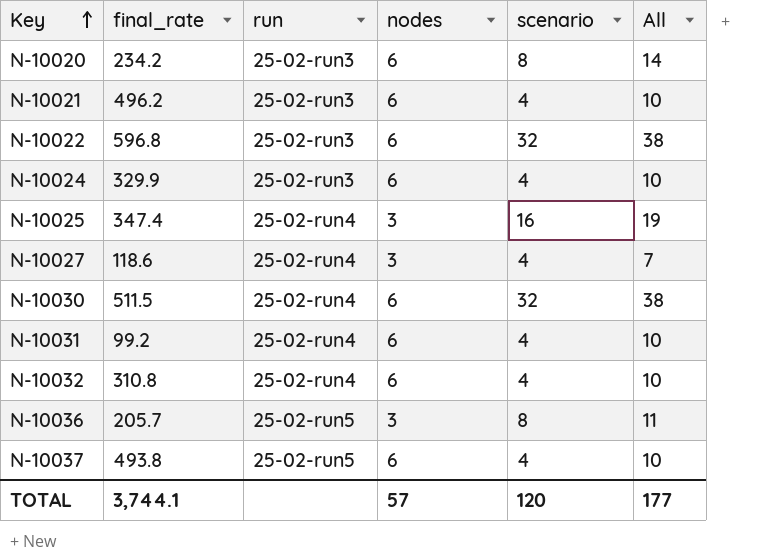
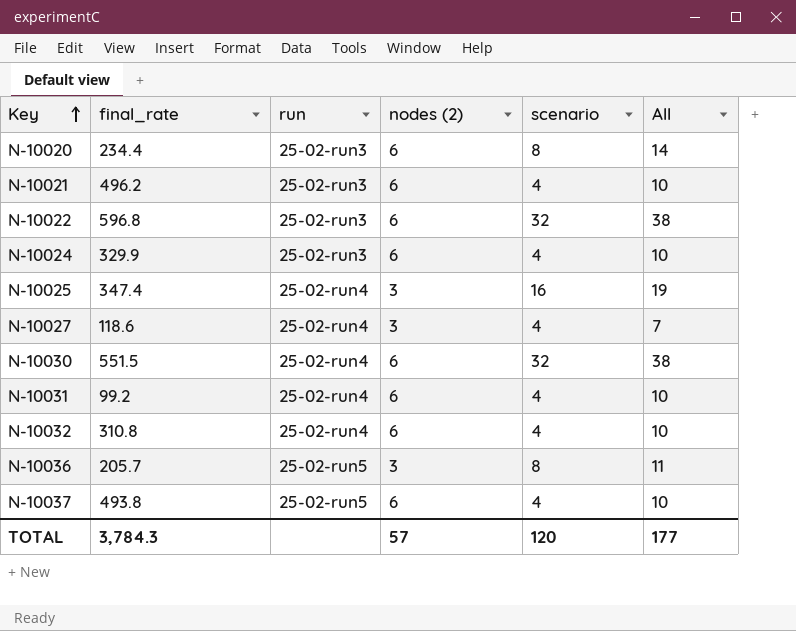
column name: nodes -> nodes (2)
N-10020 | final_rate: 234.2 -> 234.4
N-10030 | final_rate: 511.5 -> 551.5
TOTAL | final_rate: 3,744.1 -> 3,784.3

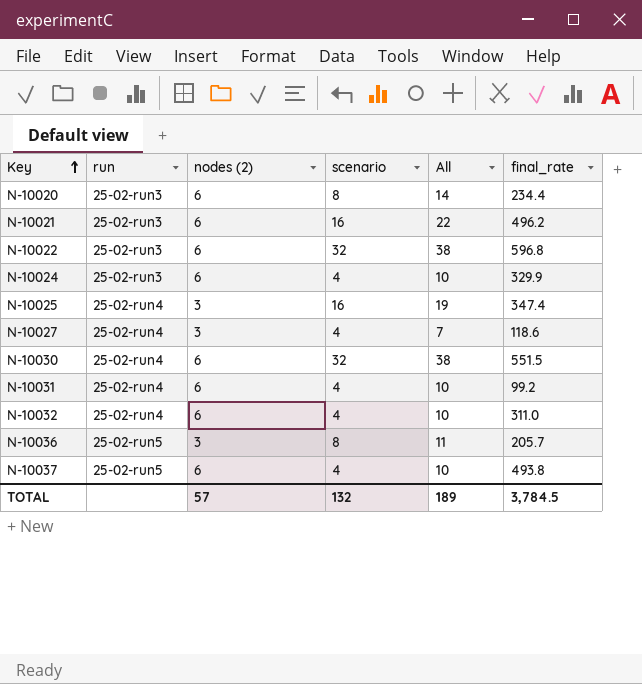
column final_rate | position: 2 -> 6
N-10021 | scenario: 4 -> 16
N-10021 | All: 10 -> 22
N-10032 | final_rate: 310.8 -> 311.0
TOTAL | scenario: 120 -> 132
TOTAL | All: 177 -> 189
TOTAL | final_rate: 3,784.3 -> 3,784.5

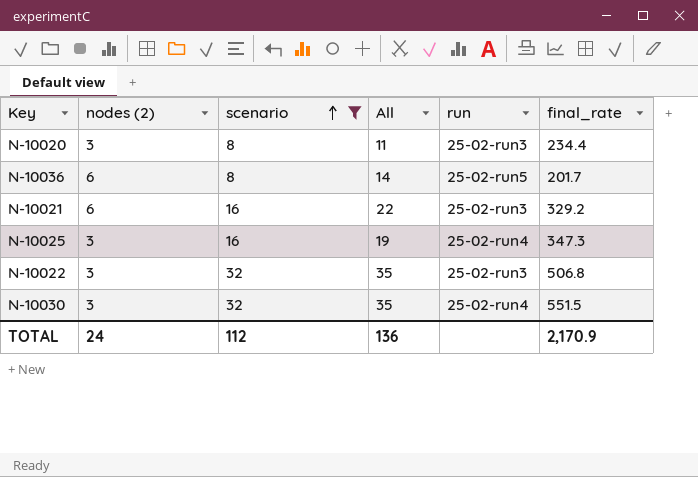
filter: none -> scenario != 4
row order: Key ascending -> scenario ascending
column run | position: 2 -> 5
N-10020 | nodes (2): 6 -> 3
N-10020 | All: 14 -> 11
N-10036 | nodes (2): 3 -> 6
N-10036 | All: 11 -> 14
N-10036 | final_rate: 205.7 -> 201.7
N-10021 | final_rate: 496.2 -> 329.2
N-10025 | final_rate: 347.4 -> 347.3
N-10022 | nodes (2): 6 -> 3
N-10022 | All: 38 -> 35
N-10022 | final_rate: 596.8 -> 506.8
N-10030 | nodes (2): 6 -> 3
N-10030 | All: 38 -> 35
TOTAL | nodes (2): 57 -> 24
TOTAL | scenario: 132 -> 112
TOTAL | All: 189 -> 136
TOTAL | final_rate: 3,784.5 -> 2,170.9

